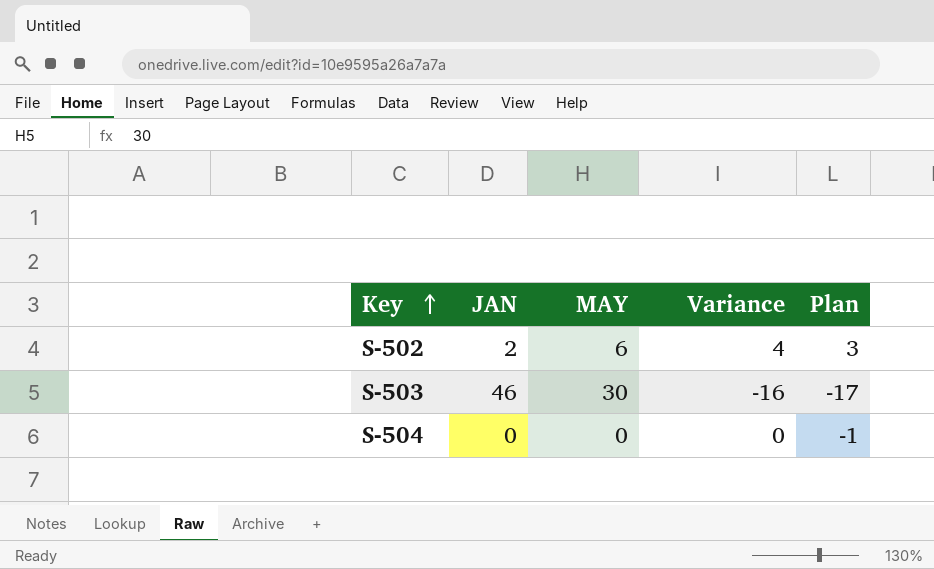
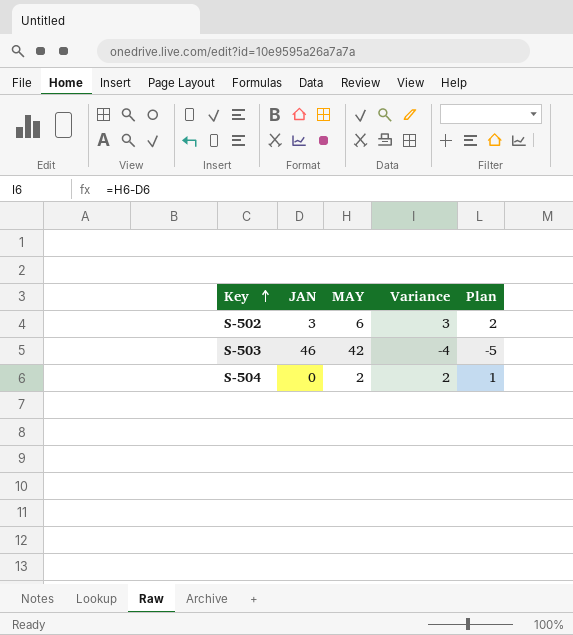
S-502 | JAN: 2 -> 3
S-502 | Variance: 4 -> 3
S-502 | Plan: 3 -> 2
S-503 | MAY: 30 -> 42
S-503 | Variance: -16 -> -4
S-503 | Plan: -17 -> -5
S-504 | MAY: 0 -> 2
S-504 | Variance: 0 -> 2
S-504 | Plan: -1 -> 1

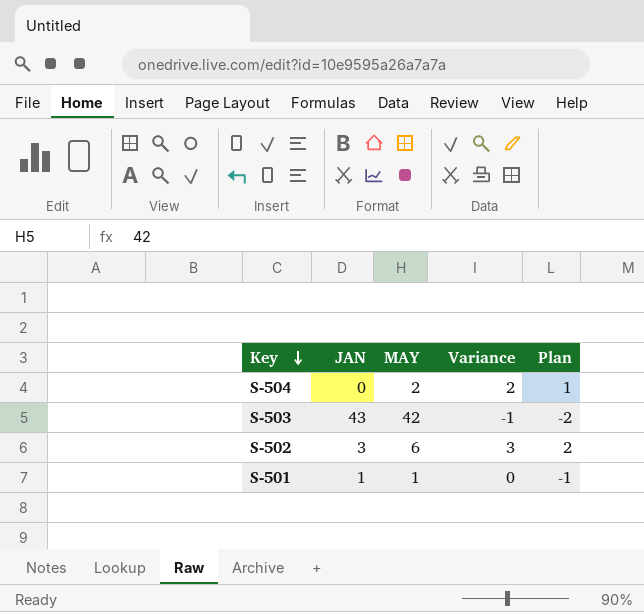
row order: Key ascending -> Key descending
S-503 | JAN: 46 -> 43
S-503 | Variance: -4 -> -1
S-503 | Plan: -5 -> -2
row S-501: none -> 1 | 1 | 0 | -1

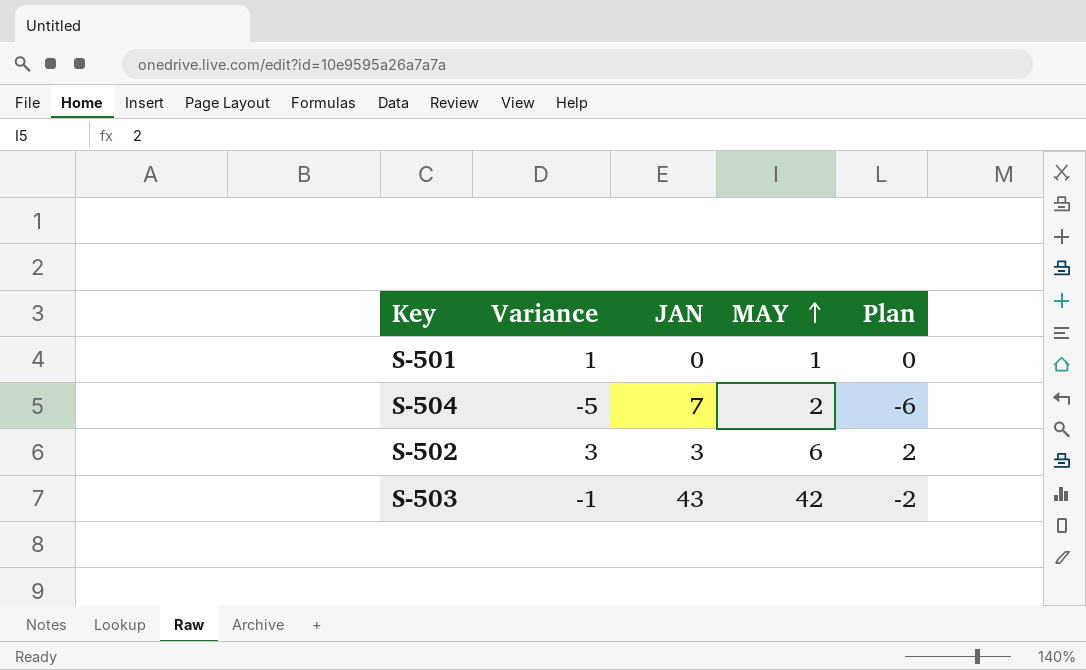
row order: Key descending -> MAY ascending
column Variance | position: 4 -> 2
S-501 | Variance: 0 -> 1
S-501 | JAN: 1 -> 0
S-501 | Plan: -1 -> 0
S-504 | Variance: 2 -> -5
S-504 | JAN: 0 -> 7
S-504 | Plan: 1 -> -6

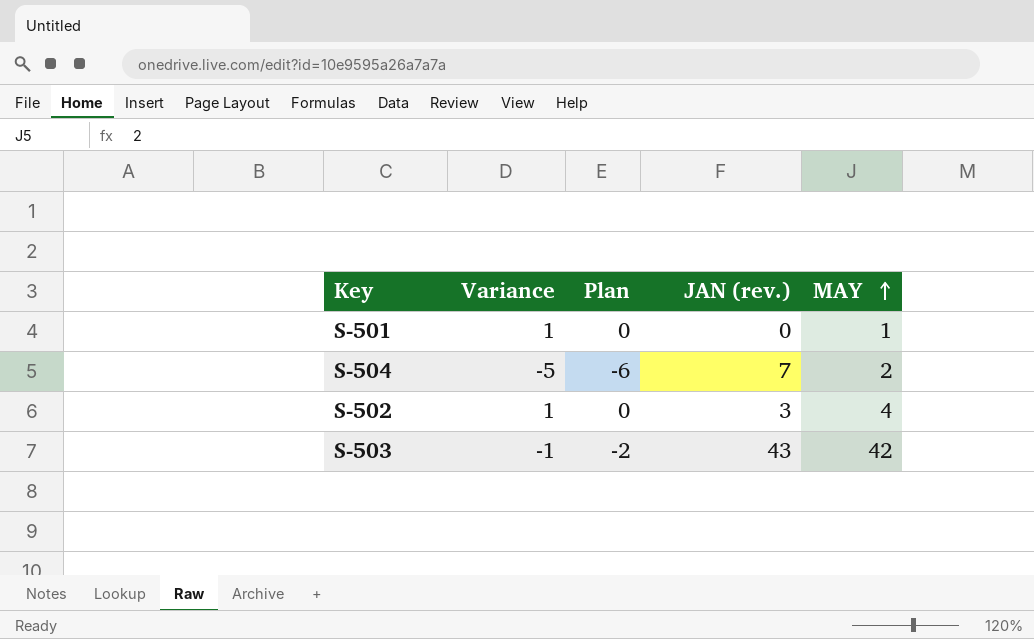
column Plan | position: 5 -> 3
column name: JAN -> JAN (rev.)
S-502 | Variance: 3 -> 1
S-502 | Plan: 2 -> 0
S-502 | MAY: 6 -> 4

